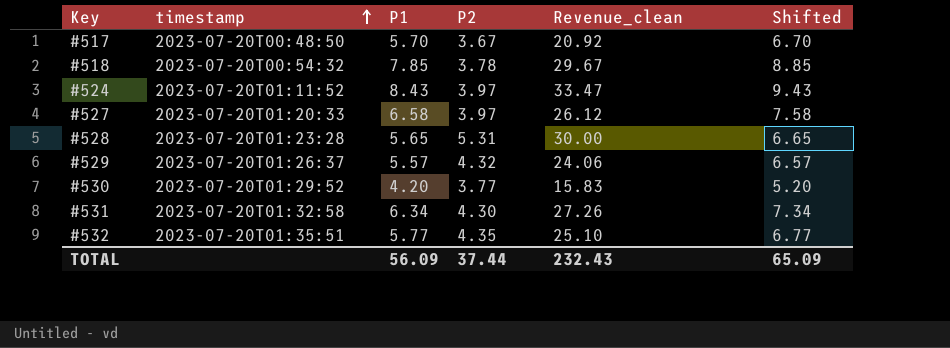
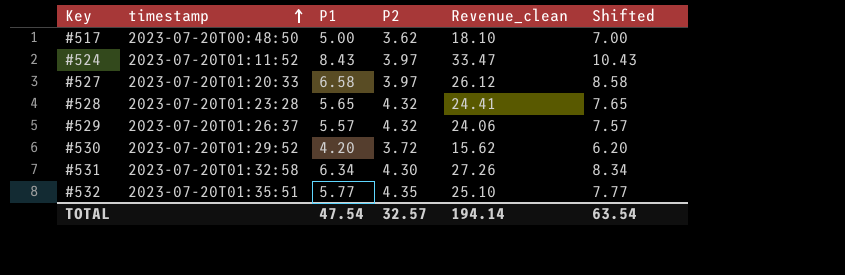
column Shifted | formula: [P1] + 1 -> [P1] + 2
row #518: 2023-07-20T00:54:32 | 7.85 | 3.78 | 29.67 | 8.85 -> none
#517 | P1: 5.70 -> 5.00
#517 | P2: 3.67 -> 3.62
#517 | Revenue_clean: 20.92 -> 18.10
#528 | P2: 5.31 -> 4.32
#528 | Revenue_clean: 30.00 -> 24.41
#530 | P2: 3.77 -> 3.72
#530 | Revenue_clean: 15.83 -> 15.62
TOTAL | P1: 56.09 -> 47.54
TOTAL | P2: 37.44 -> 32.57
TOTAL | Revenue_clean: 232.43 -> 194.14
TOTAL | Shifted: 65.09 -> 63.54

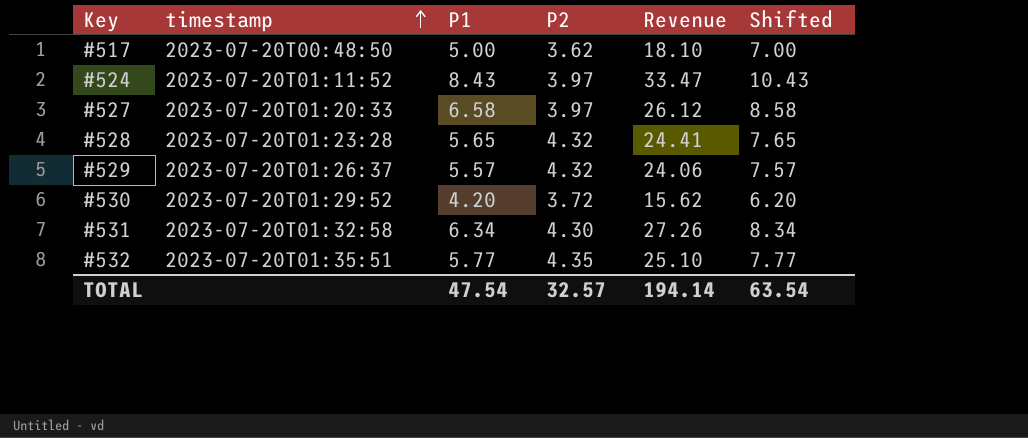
column name: Revenue_clean -> Revenue

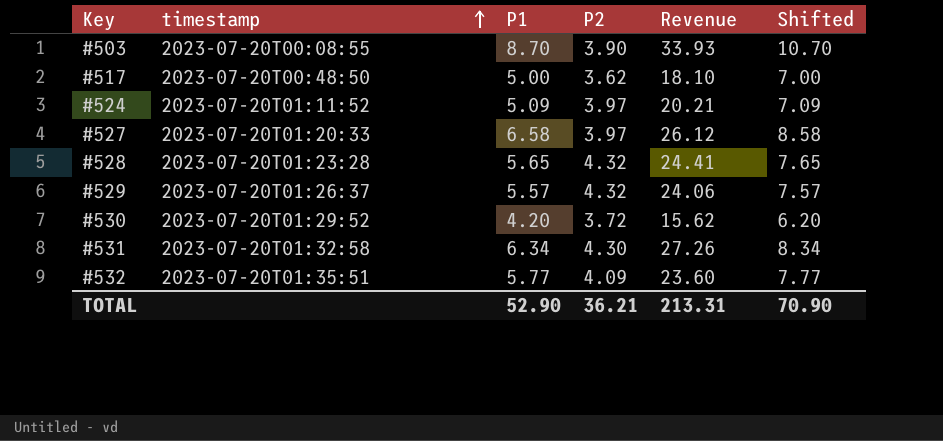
row #503: none -> 2023-07-20T00:08:55 | 8.70 | 3.90 | 33.93 | 10.70
#524 | P1: 8.43 -> 5.09
#524 | Revenue: 33.47 -> 20.21
#524 | Shifted: 10.43 -> 7.09
#532 | P2: 4.35 -> 4.09
#532 | Revenue: 25.10 -> 23.60
TOTAL | P1: 47.54 -> 52.90
TOTAL | P2: 32.57 -> 36.21
TOTAL | Revenue: 194.14 -> 213.31
TOTAL | Shifted: 63.54 -> 70.90

